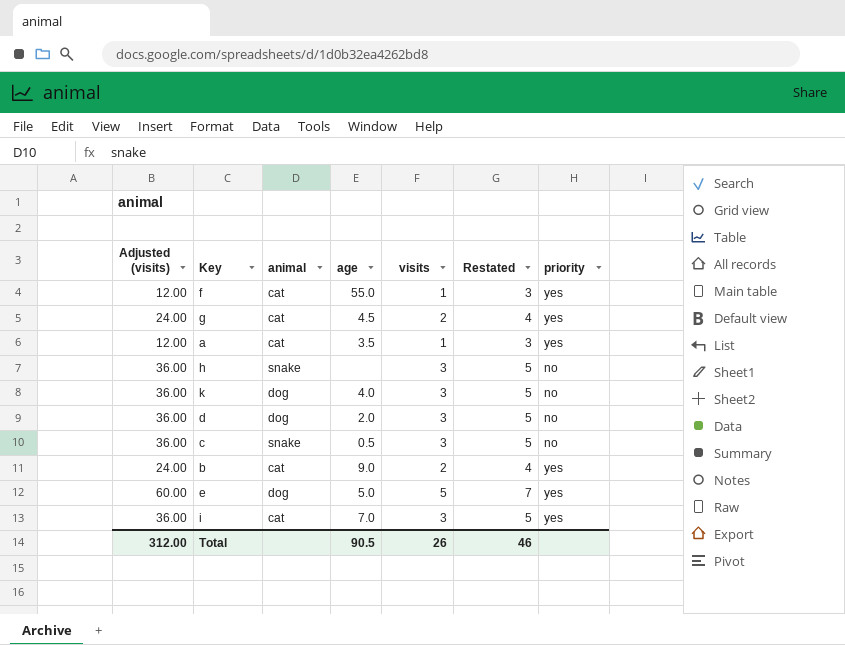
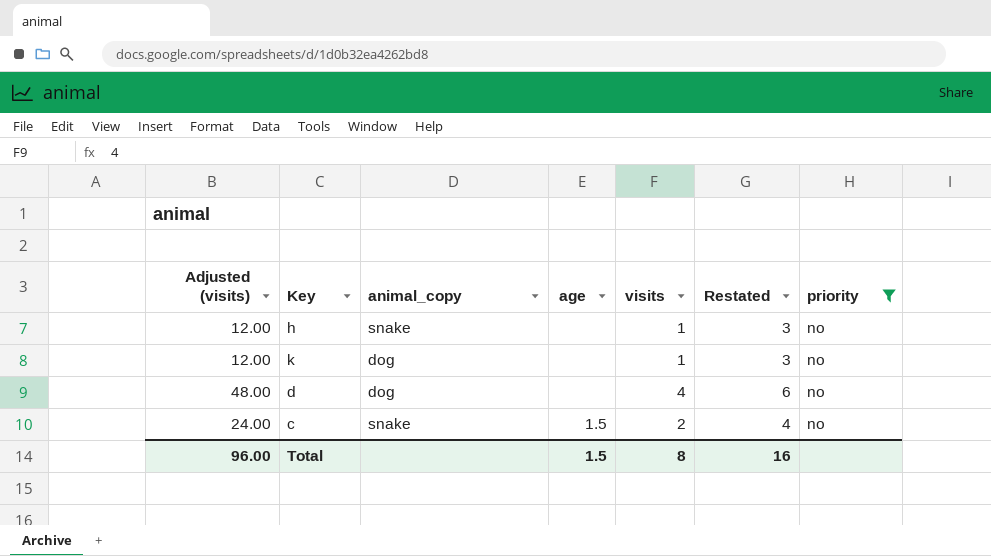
filter: none -> priority = no
column name: animal -> animal_copy
h | Adjusted (visits): 36.00 -> 12.00
h | visits: 3 -> 1
h | Restated: 5 -> 3
k | Adjusted (visits): 36.00 -> 12.00
k | age: 4.0 -> none
k | visits: 3 -> 1
k | Restated: 5 -> 3
d | Adjusted (visits): 36.00 -> 48.00
d | age: 2.0 -> none
d | visits: 3 -> 4
d | Restated: 5 -> 6
c | Adjusted (visits): 36.00 -> 24.00
c | age: 0.5 -> 1.5
c | visits: 3 -> 2
c | Restated: 5 -> 4
Total | Adjusted (visits): 312.00 -> 96.00
Total | age: 90.5 -> 1.5
Total | visits: 26 -> 8
Total | Restated: 46 -> 16

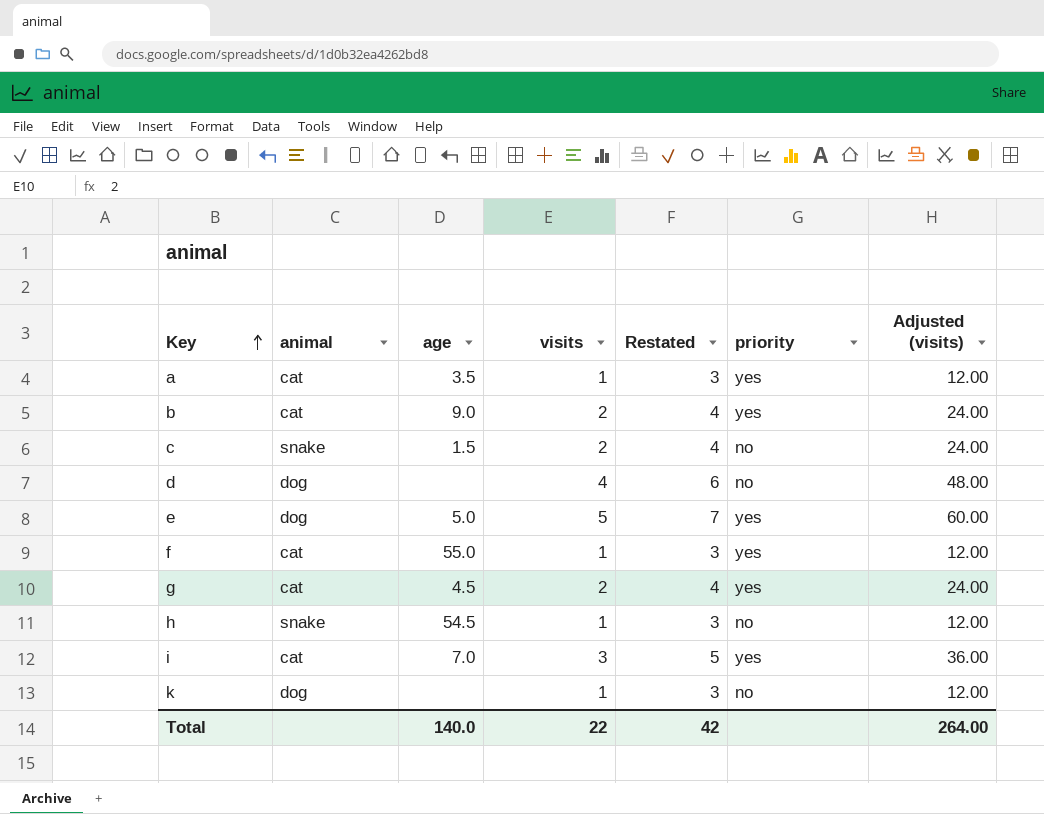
filter: priority = no -> none
row order: none -> Key ascending
column name: animal_copy -> animal
column Adjusted (visits) | position: 1 -> 7
h | age: none -> 54.5
Total | age: 1.5 -> 140.0
Total | visits: 8 -> 22
Total | Restated: 16 -> 42
Total | Adjusted (visits): 96.00 -> 264.00

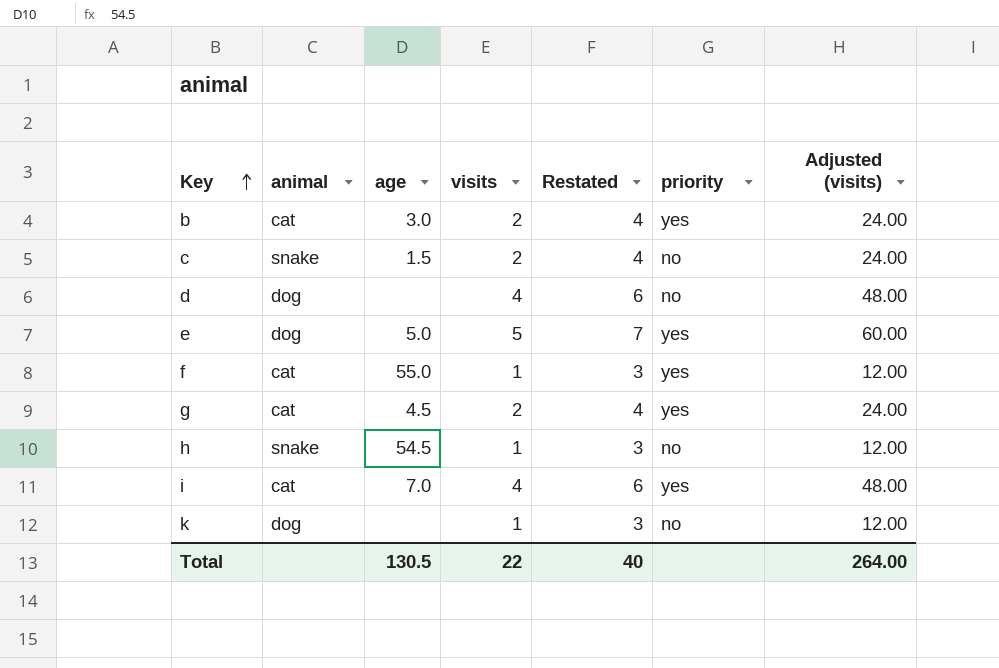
row a: cat | 3.5 | 1 | 3 | yes | 12.00 -> none
b | age: 9.0 -> 3.0
i | visits: 3 -> 4
i | Restated: 5 -> 6
i | Adjusted (visits): 36.00 -> 48.00
Total | age: 140.0 -> 130.5
Total | Restated: 42 -> 40

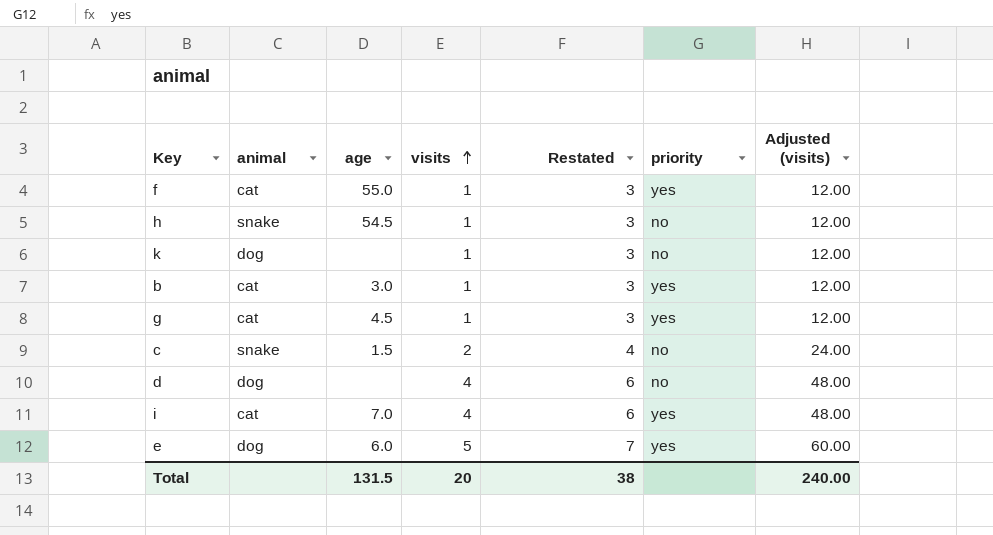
row order: Key ascending -> visits ascending
b | visits: 2 -> 1
b | Restated: 4 -> 3
b | Adjusted (visits): 24.00 -> 12.00
g | visits: 2 -> 1
g | Restated: 4 -> 3
g | Adjusted (visits): 24.00 -> 12.00
e | age: 5.0 -> 6.0
Total | age: 130.5 -> 131.5
Total | visits: 22 -> 20
Total | Restated: 40 -> 38
Total | Adjusted (visits): 264.00 -> 240.00

